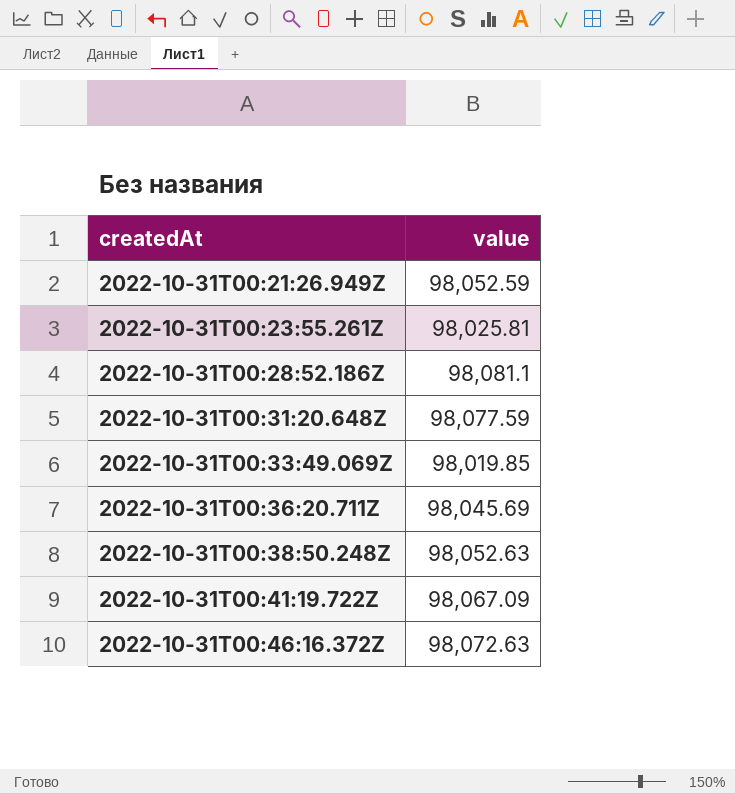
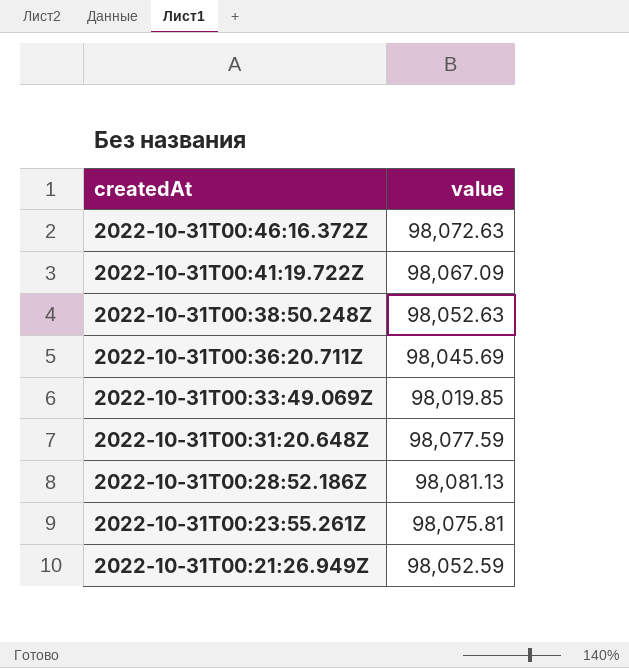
row order: createdAt ascending -> createdAt descending
2022-10-31T00:28:52.186Z | value: 98,081.1 -> 98,081.13
2022-10-31T00:23:55.261Z | value: 98,025.81 -> 98,075.81

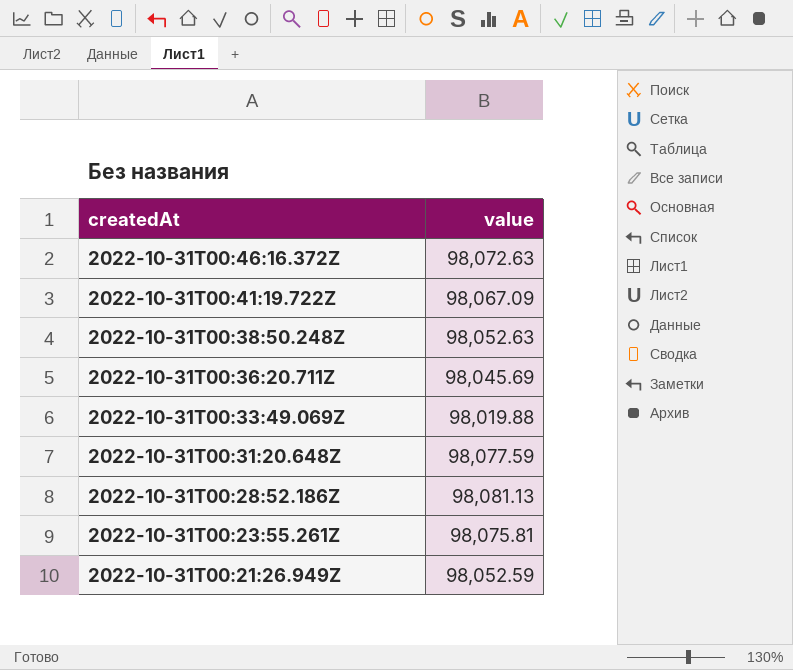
2022-10-31T00:33:49.069Z | value: 98,019.85 -> 98,019.88

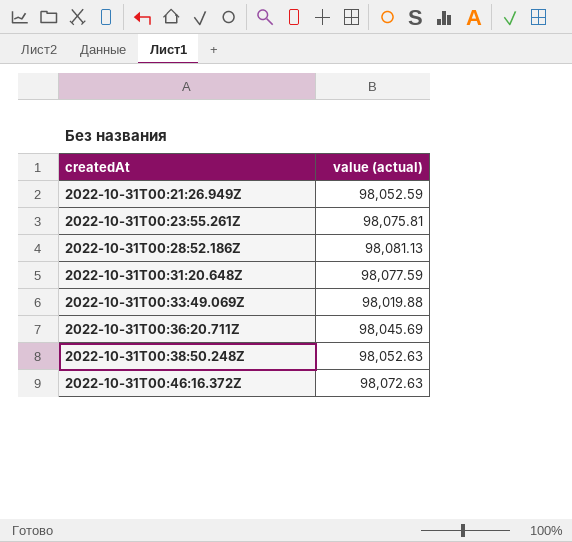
row order: createdAt descending -> createdAt ascending
column name: value -> value (actual)
row 2022-10-31T00:41:19.722Z: 98,067.09 -> none

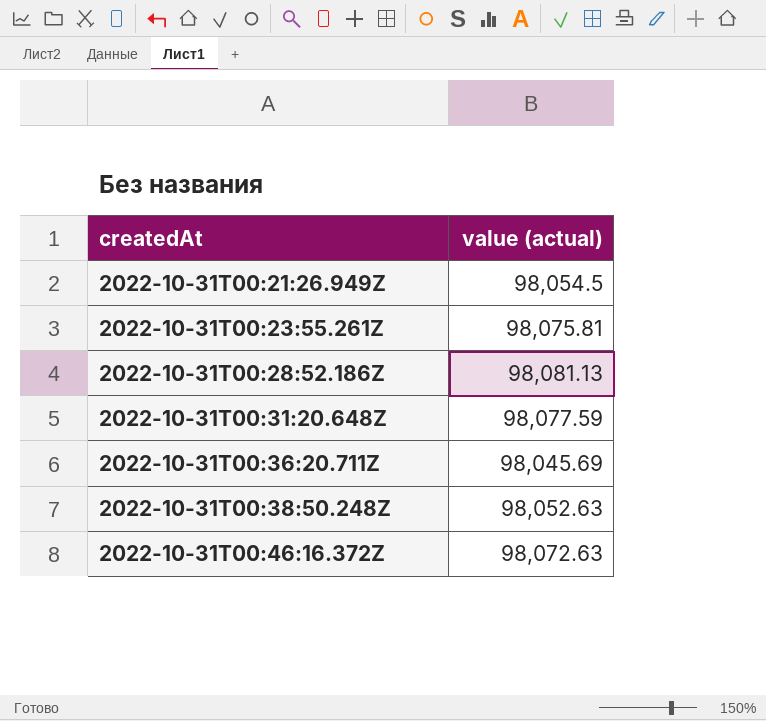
row 2022-10-31T00:33:49.069Z: 98,019.88 -> none
2022-10-31T00:21:26.949Z | value (actual): 98,052.59 -> 98,054.5

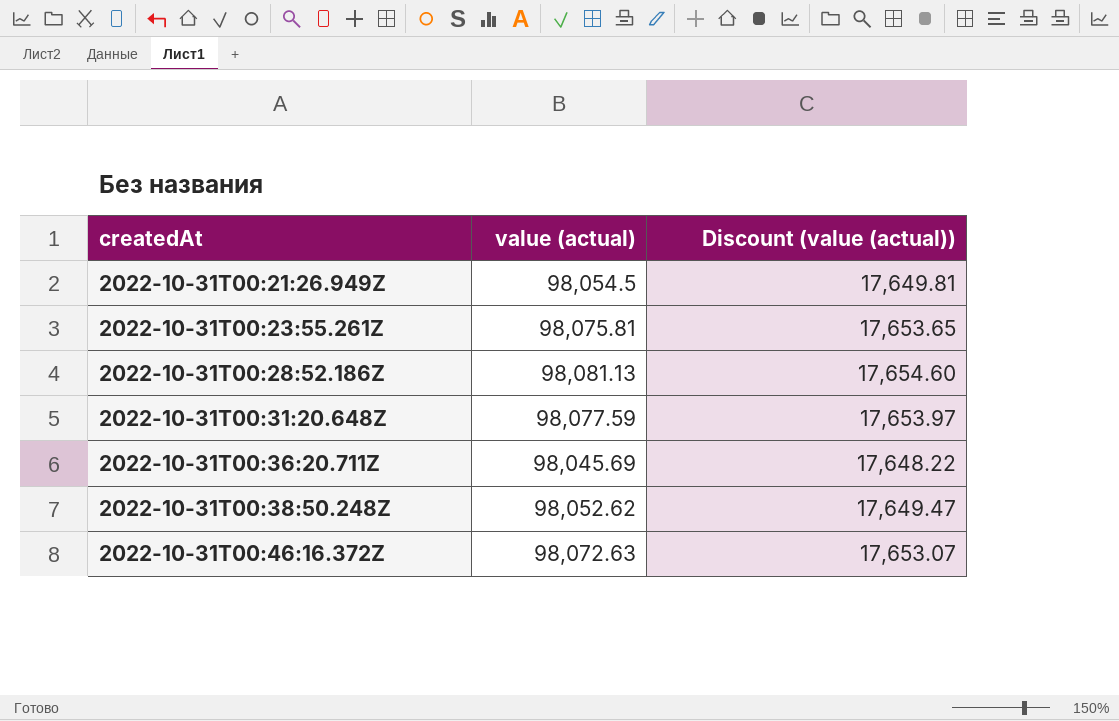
column Discount (value (actual)) | formula: none -> [value (actual)] * 0.18
2022-10-31T00:38:50.248Z | value (actual): 98,052.63 -> 98,052.62

